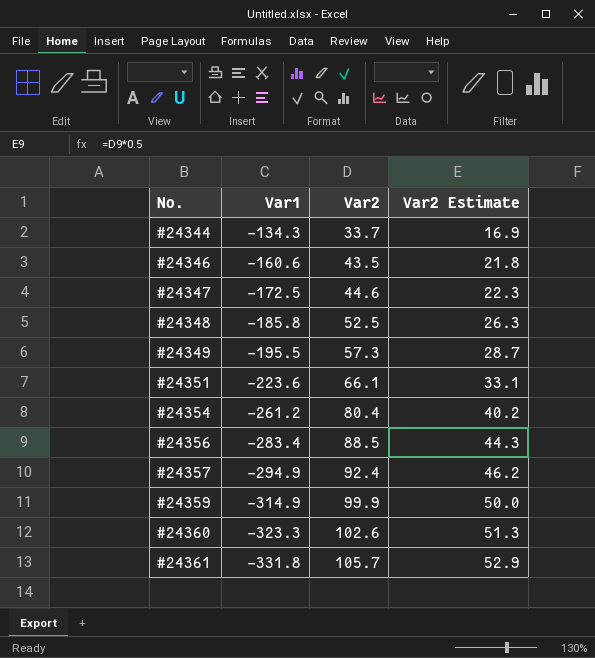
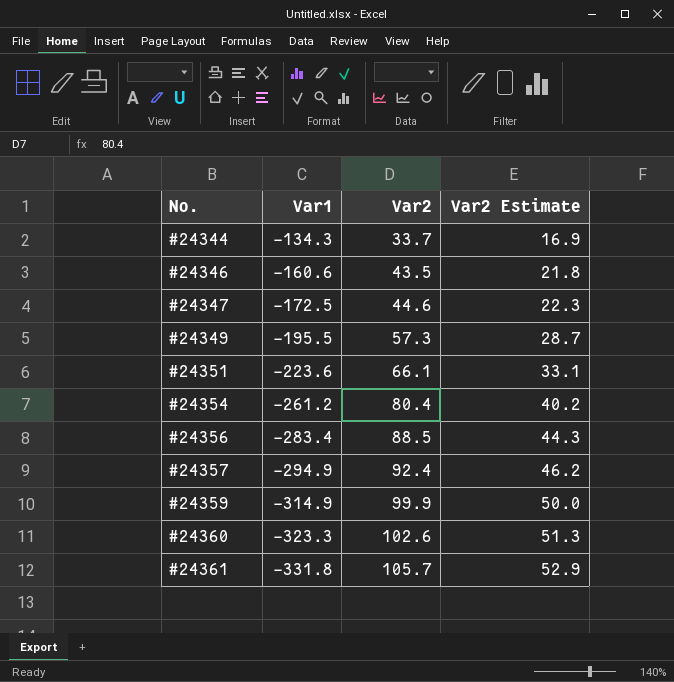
row #24348: -185.8 | 52.5 | 26.3 -> none

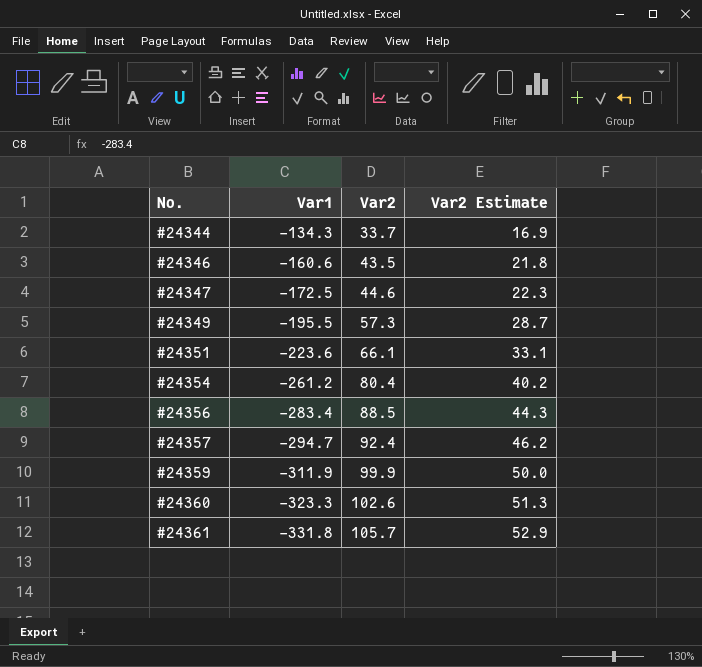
#24357 | Var1: -294.9 -> -294.7
#24359 | Var1: -314.9 -> -311.9

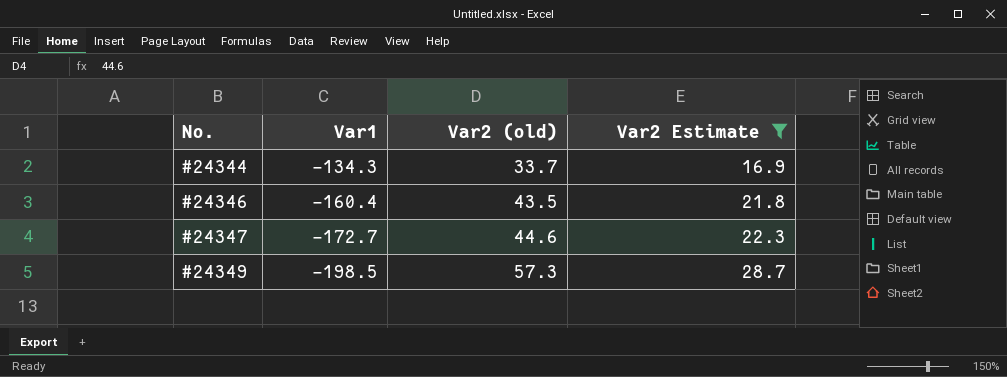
filter: none -> Var2 Estimate <= 28.7
column name: Var2 -> Var2 (old)
#24346 | Var1: -160.6 -> -160.4
#24347 | Var1: -172.5 -> -172.7
#24349 | Var1: -195.5 -> -198.5

